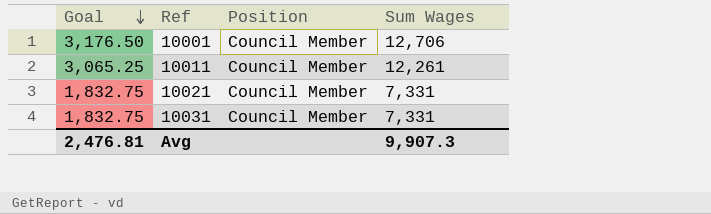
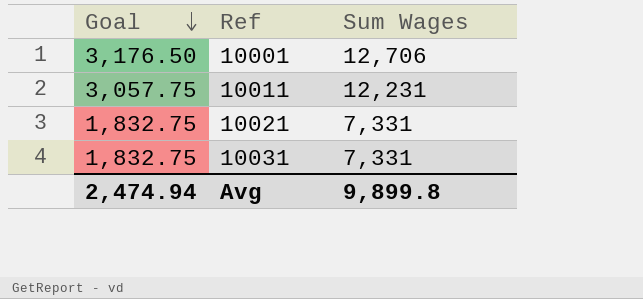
column Position | position: 3 -> none
10011 | Goal: 3,065.25 -> 3,057.75
10011 | Sum Wages: 12,261 -> 12,231
Avg | Goal: 2,476.81 -> 2,474.94
Avg | Sum Wages: 9,907.3 -> 9,899.8

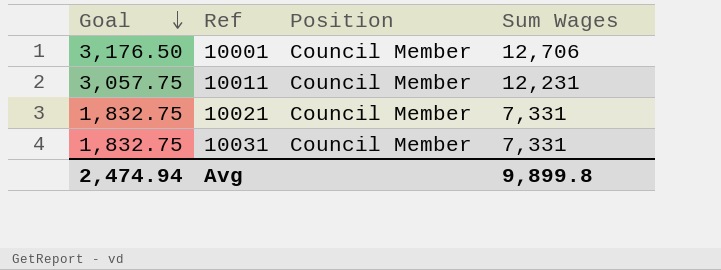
column Position | position: none -> 3

